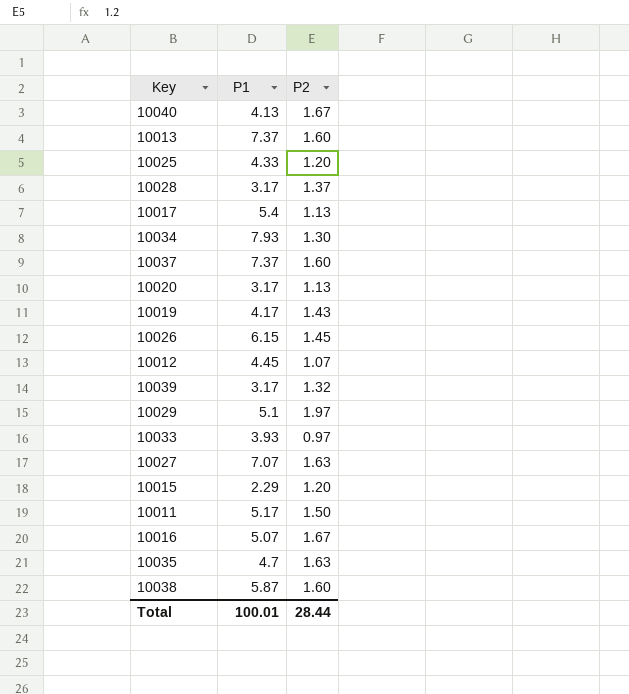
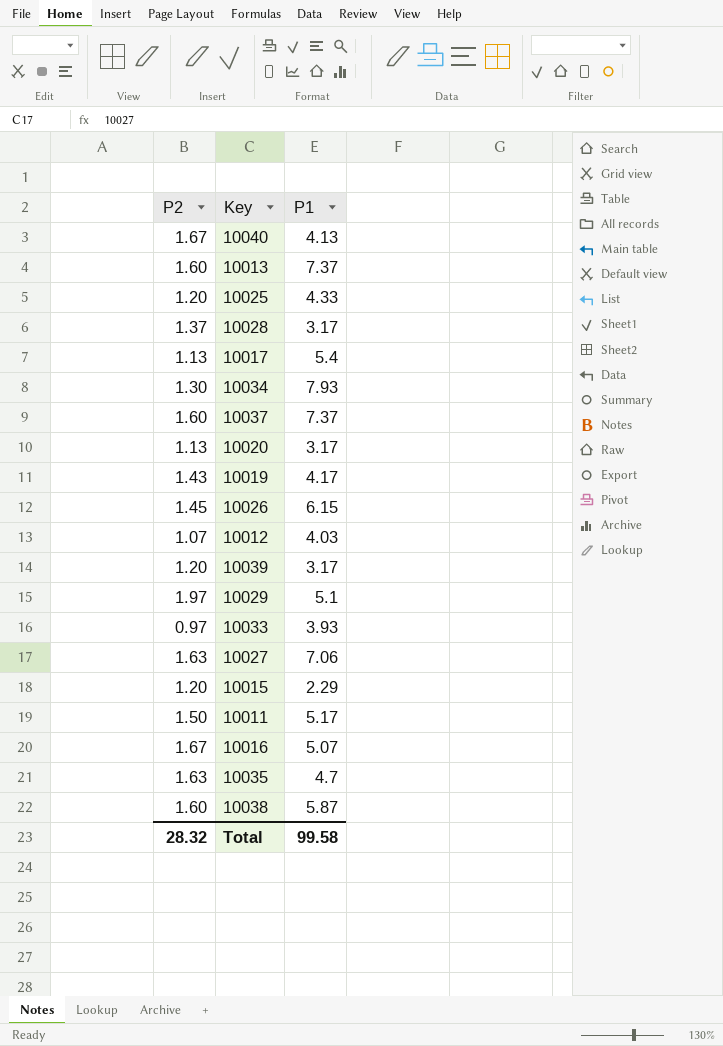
column P2 | position: 3 -> 1
10012 | P1: 4.45 -> 4.03
10039 | P2: 1.32 -> 1.20
10027 | P1: 7.07 -> 7.06
Total | P2: 28.44 -> 28.32
Total | P1: 100.01 -> 99.58

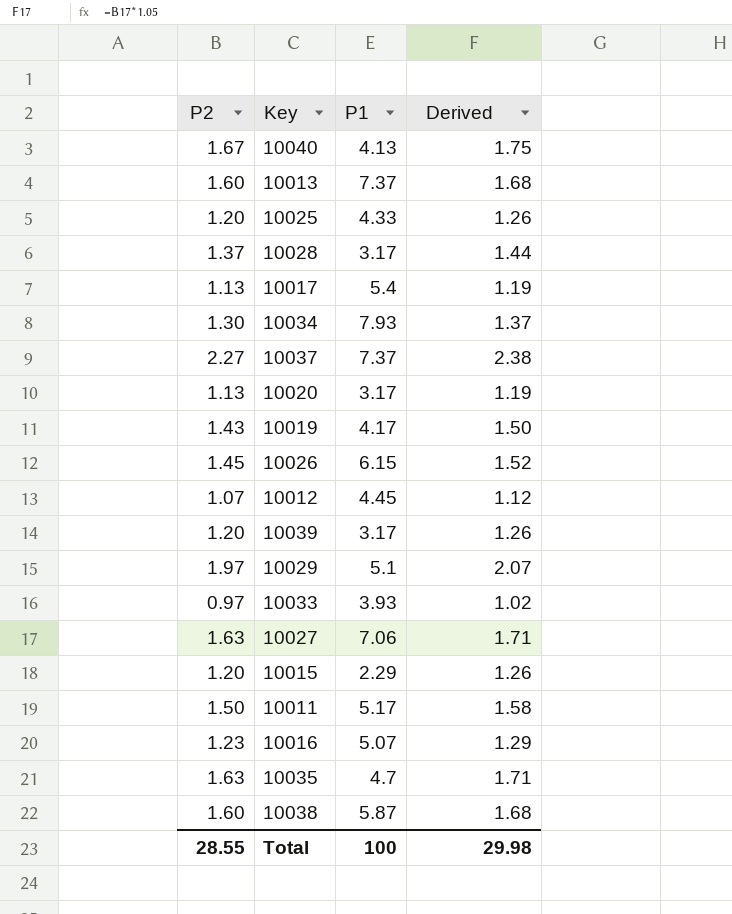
column Derived | formula: none -> [P2] * 1.05
10037 | P2: 1.60 -> 2.27
10012 | P1: 4.03 -> 4.45
10016 | P2: 1.67 -> 1.23
Total | P2: 28.32 -> 28.55
Total | P1: 99.58 -> 100

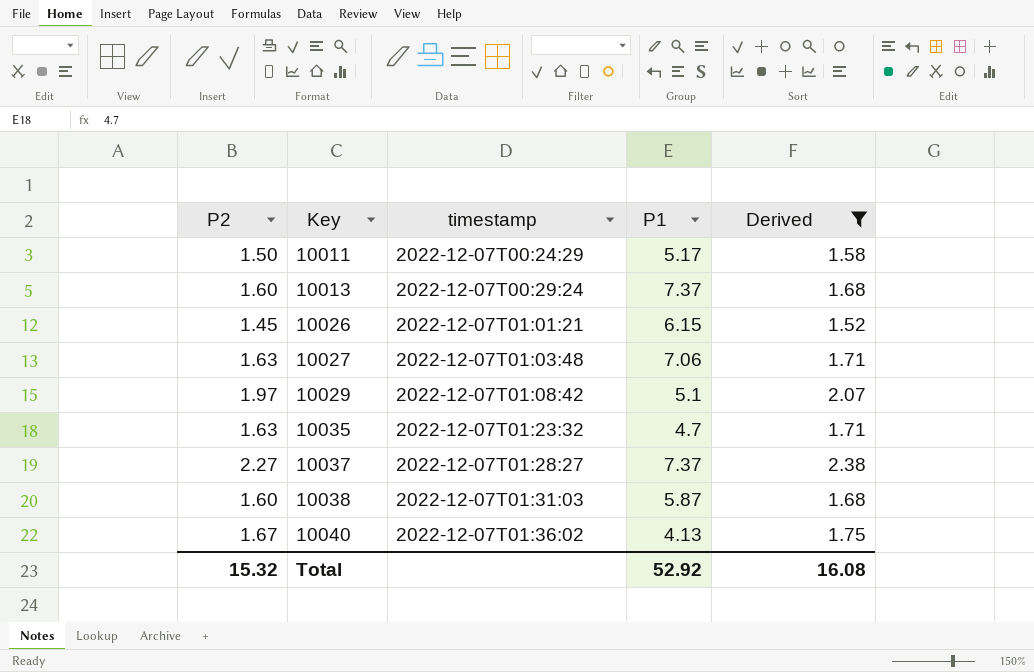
filter: none -> Derived >= 1.52
row order: none -> Key ascending
column timestamp | position: none -> 3
Total | P2: 28.55 -> 15.32
Total | P1: 100 -> 52.92
Total | Derived: 29.98 -> 16.08

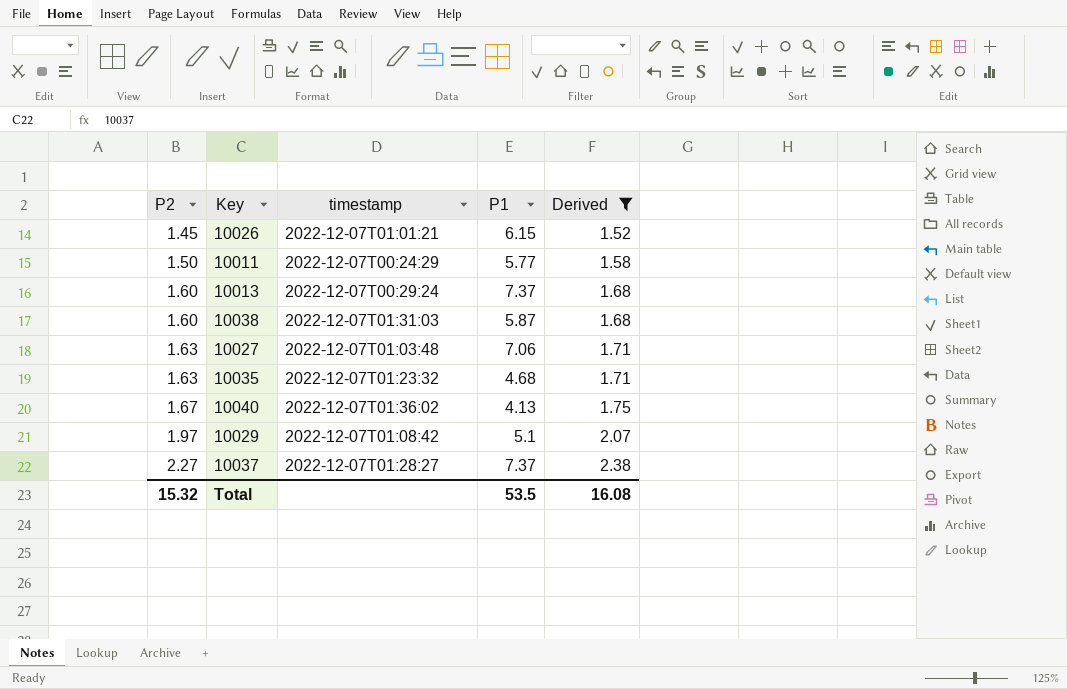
row order: Key ascending -> P2 ascending
10011 | P1: 5.17 -> 5.77
10035 | P1: 4.7 -> 4.68
Total | P1: 52.92 -> 53.5

